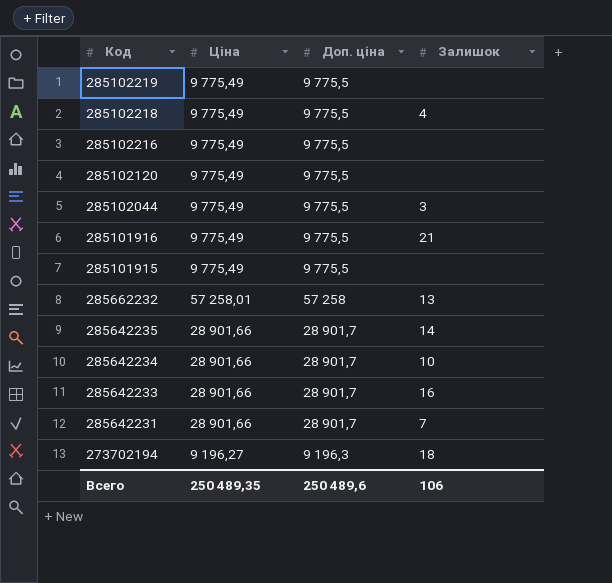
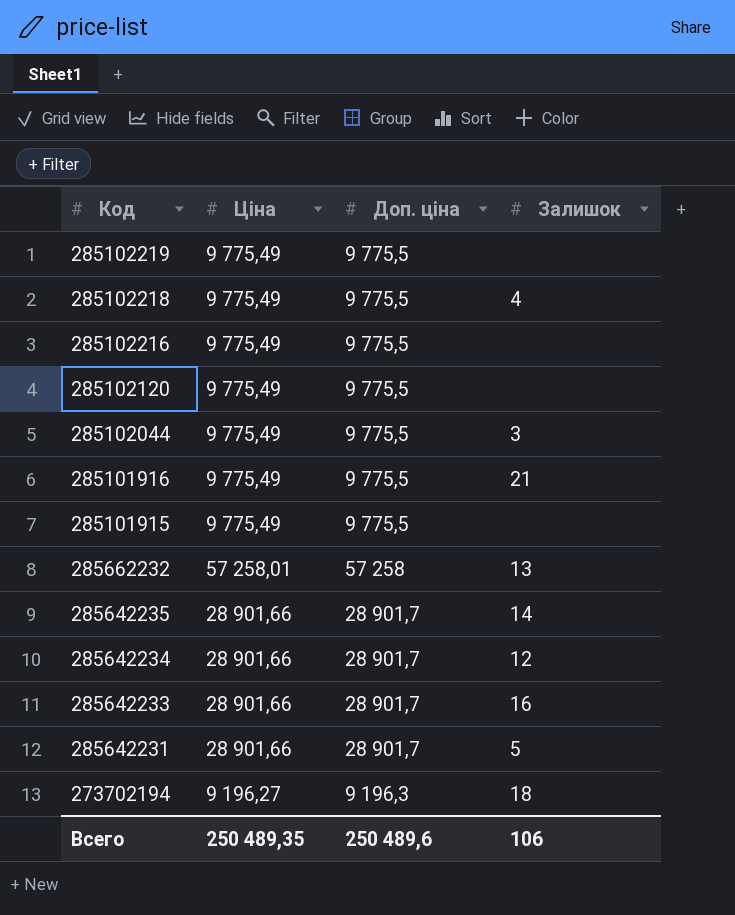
285642234 | Залишок: 10 -> 12
285642231 | Залишок: 7 -> 5

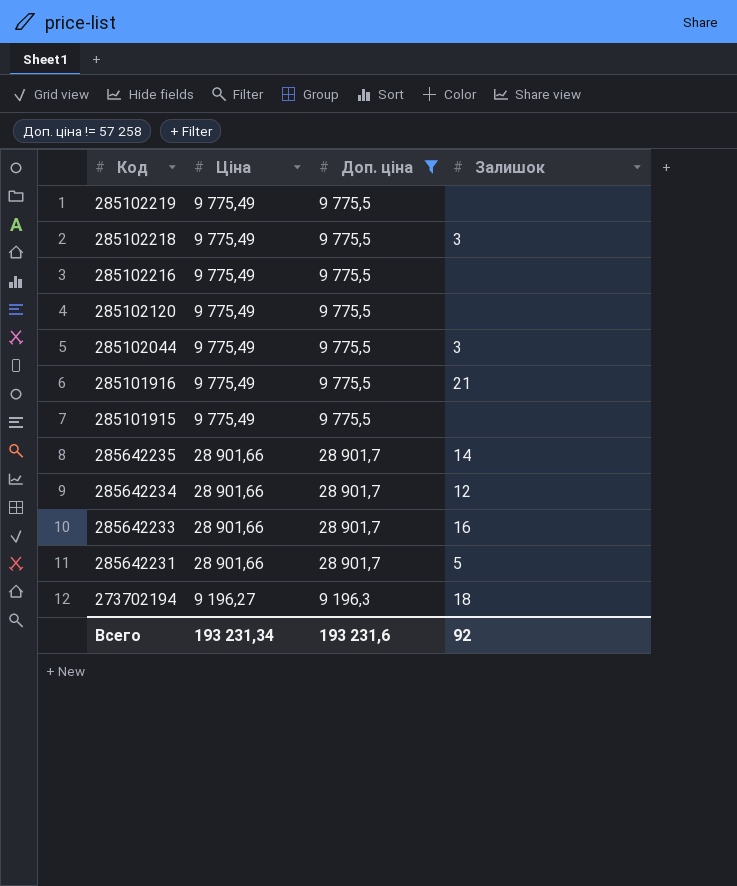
filter: none -> Доп. ціна != 57 258
285102218 | Залишок: 4 -> 3
Всего | Ціна: 250 489,35 -> 193 231,34
Всего | Доп. ціна: 250 489,6 -> 193 231,6
Всего | Залишок: 106 -> 92

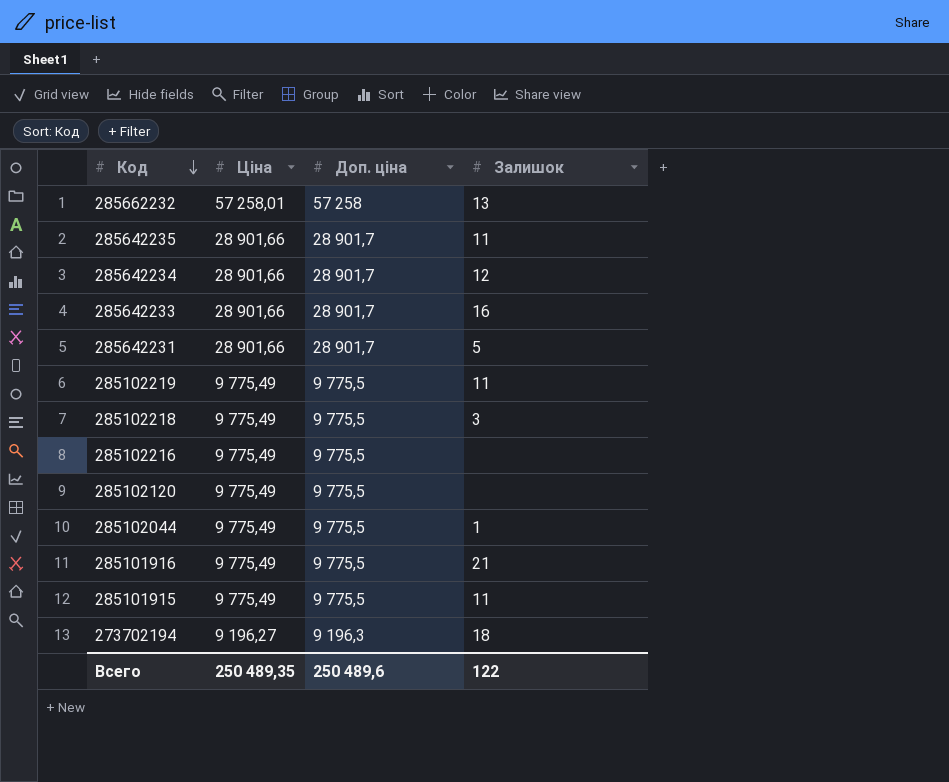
filter: Доп. ціна != 57 258 -> none
row order: none -> Код descending
285642235 | Залишок: 14 -> 11
285102219 | Залишок: none -> 11
285102044 | Залишок: 3 -> 1
285101915 | Залишок: none -> 11
Всего | Ціна: 193 231,34 -> 250 489,35
Всего | Доп. ціна: 193 231,6 -> 250 489,6
Всего | Залишок: 92 -> 122

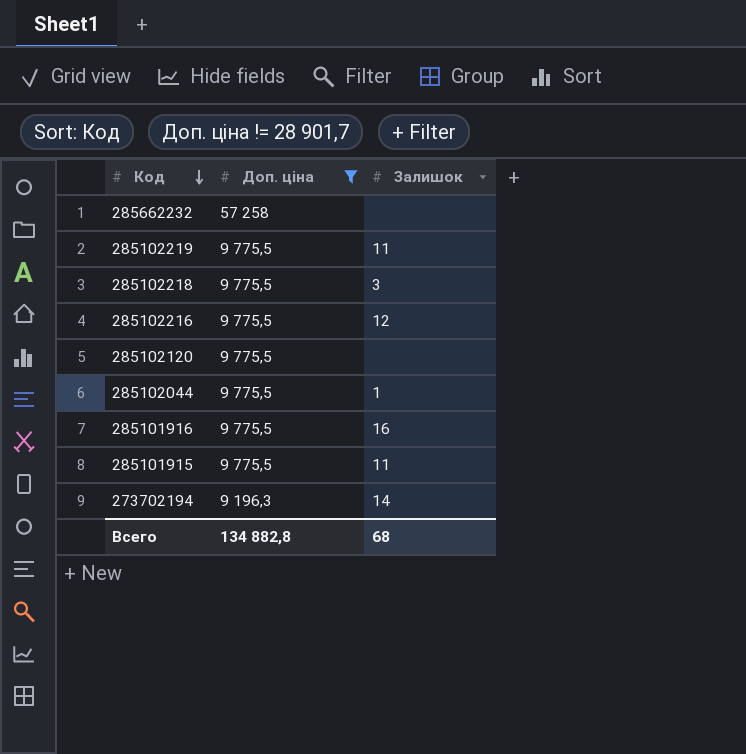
filter: none -> Доп. ціна != 28 901,7
column Ціна | position: 2 -> none
285662232 | Залишок: 13 -> none
285102216 | Залишок: none -> 12
285101916 | Залишок: 21 -> 16
273702194 | Залишок: 18 -> 14
Всего | Доп. ціна: 250 489,6 -> 134 882,8
Всего | Залишок: 122 -> 68

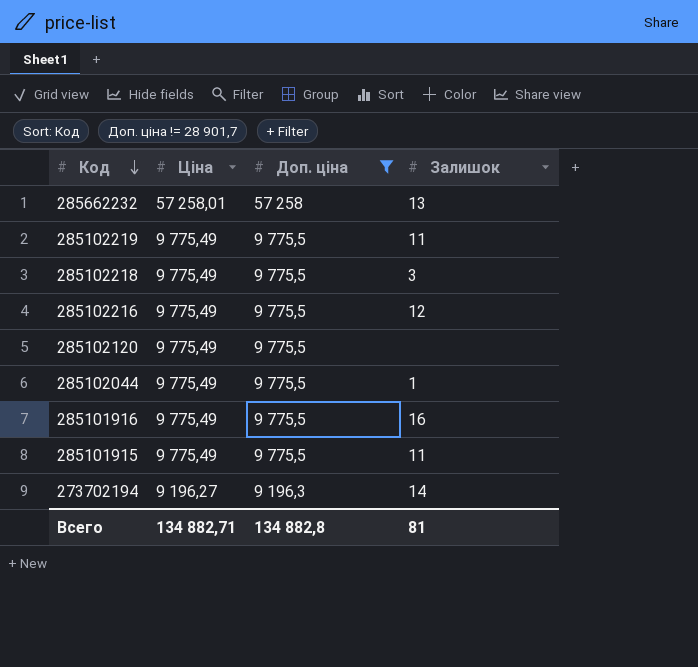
column Ціна | position: none -> 2
285662232 | Залишок: none -> 13
Всего | Залишок: 68 -> 81

